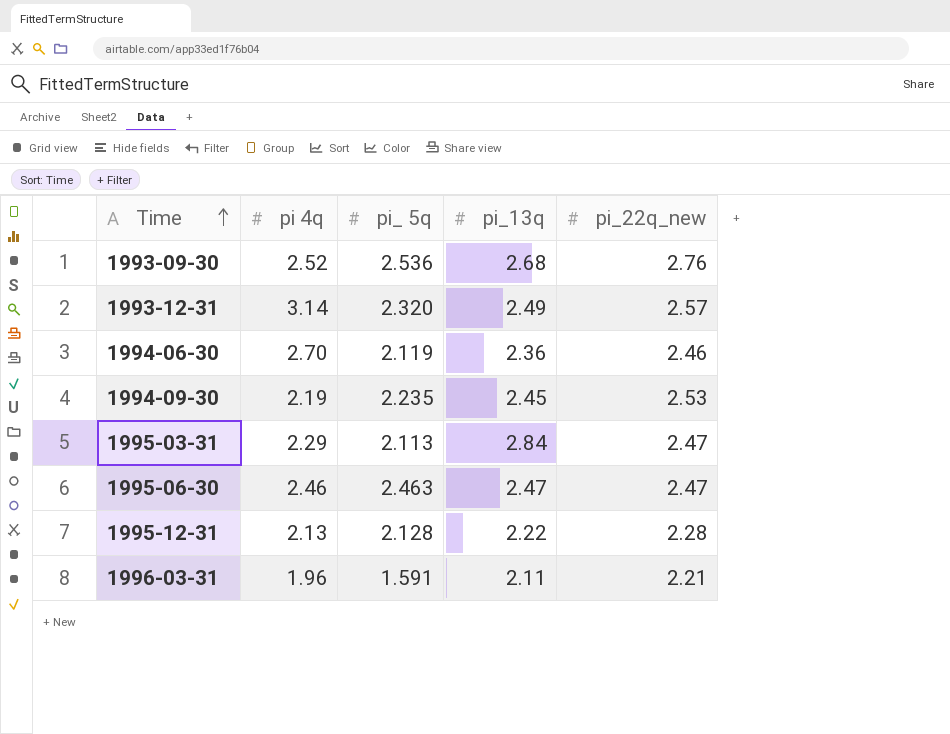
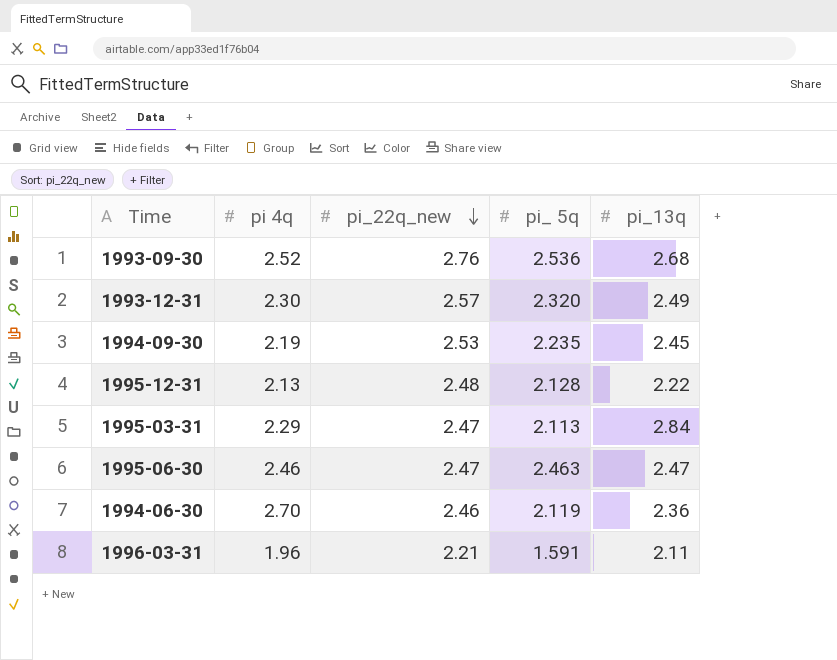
row order: Time ascending -> pi_22q_new descending
column pi_22q_new | position: 5 -> 3
1993-12-31 | pi 4q: 3.14 -> 2.30
1995-12-31 | pi_22q_new: 2.28 -> 2.48

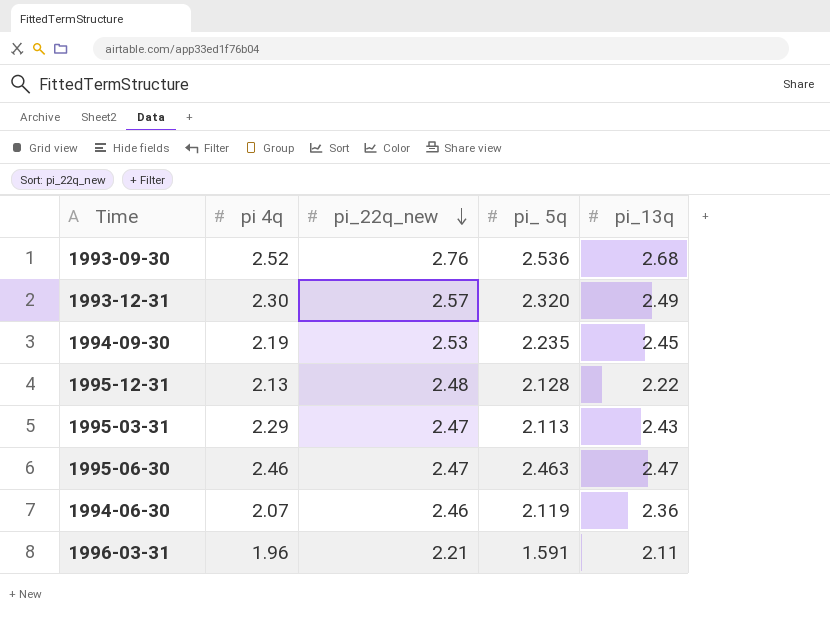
1995-03-31 | pi_13q: 2.84 -> 2.43
1994-06-30 | pi 4q: 2.70 -> 2.07

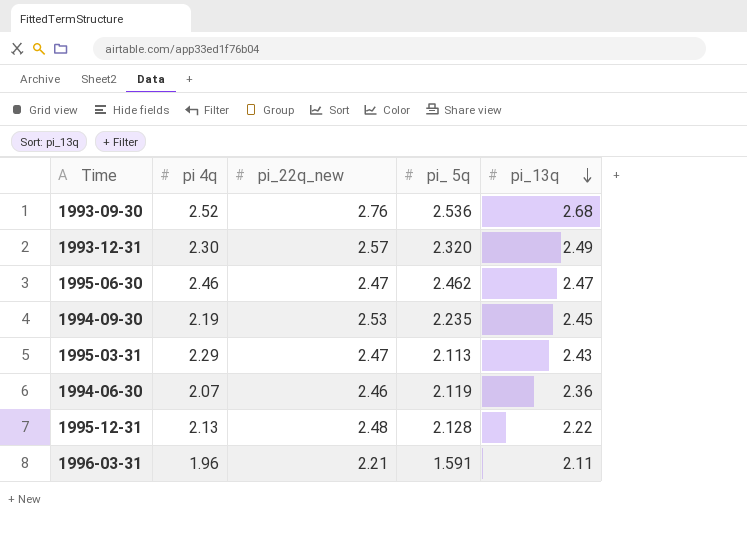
row order: pi_22q_new descending -> pi_13q descending
1995-06-30 | pi_ 5q: 2.463 -> 2.462

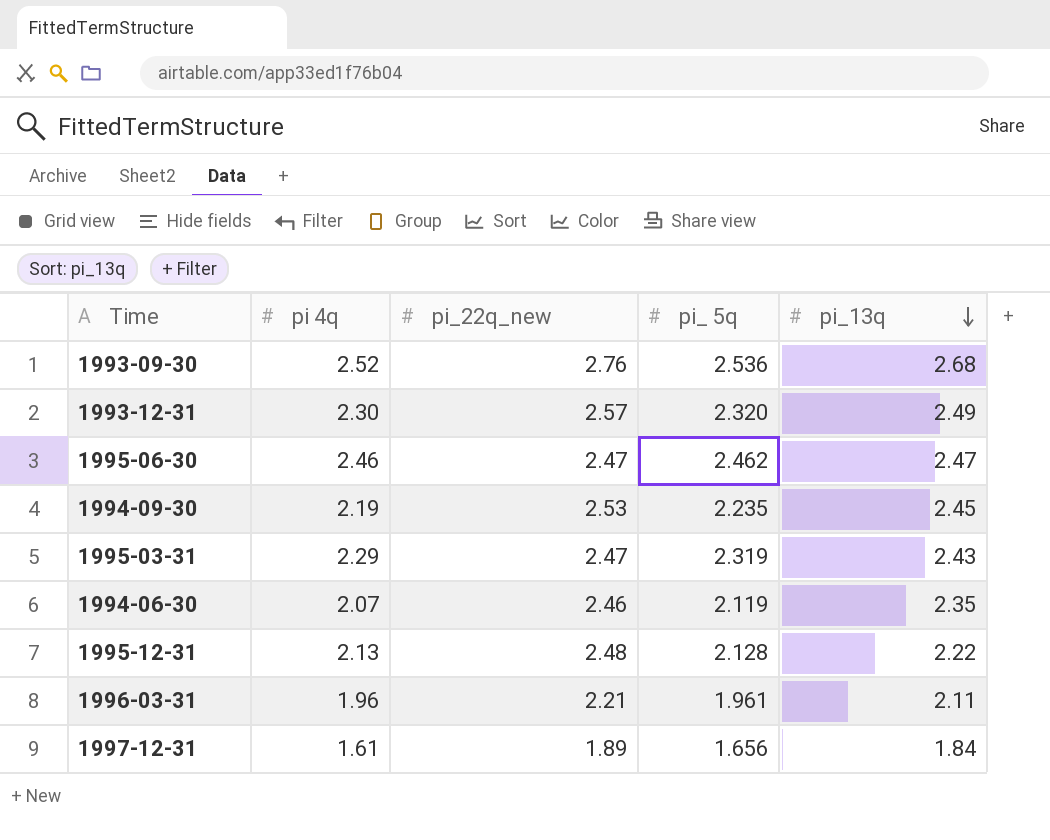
1995-03-31 | pi_ 5q: 2.113 -> 2.319
1994-06-30 | pi_13q: 2.36 -> 2.35
1996-03-31 | pi_ 5q: 1.591 -> 1.961
row 1997-12-31: none -> 1.61 | 1.89 | 1.656 | 1.84

